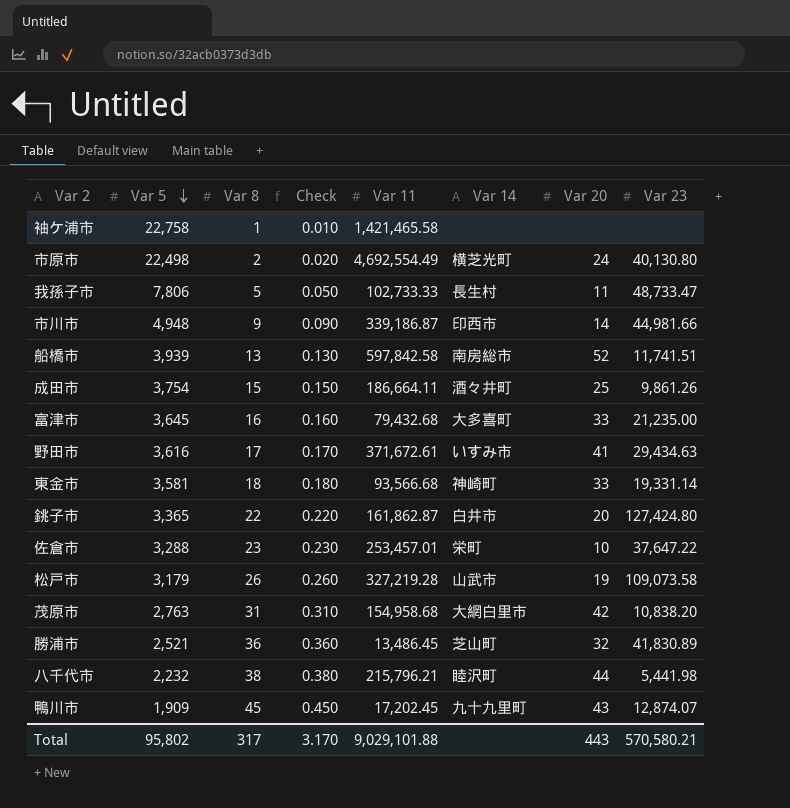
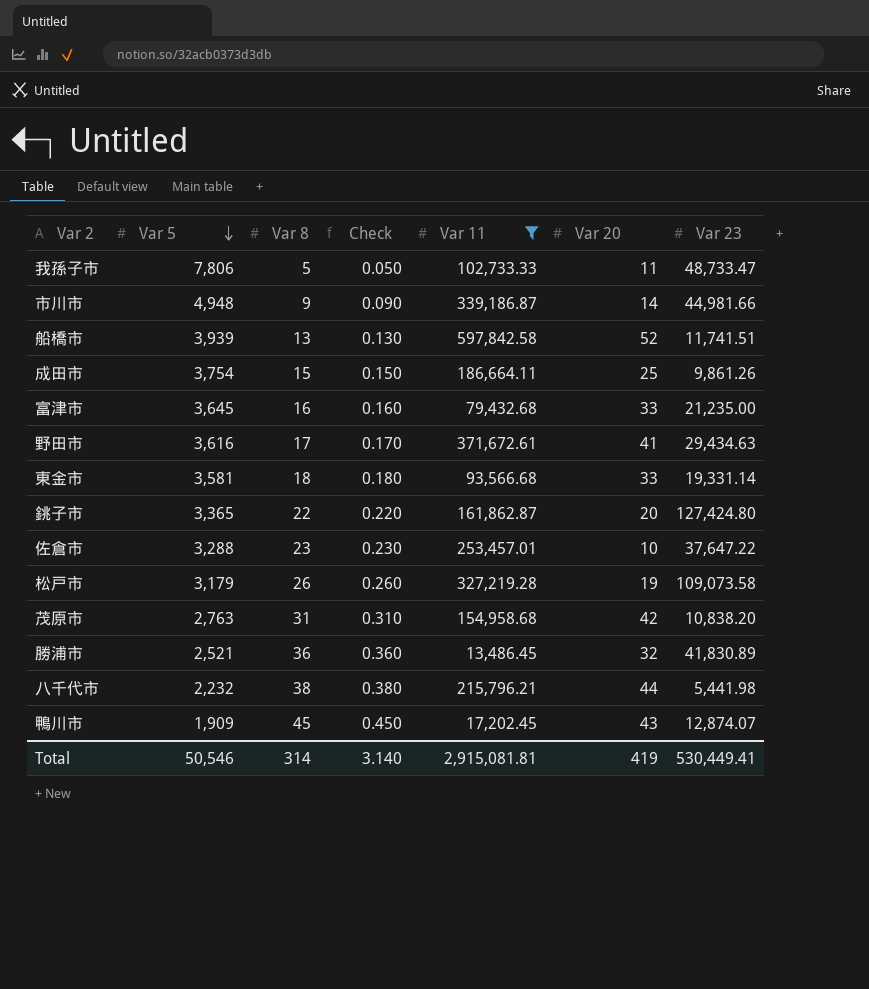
filter: none -> Var 11 <= 597,842.58
column Var 14 | position: 6 -> none
Total | Var 5: 95,802 -> 50,546
Total | Var 8: 317 -> 314
Total | Check: 3.170 -> 3.140
Total | Var 11: 9,029,101.88 -> 2,915,081.81
Total | Var 20: 443 -> 419
Total | Var 23: 570,580.21 -> 530,449.41

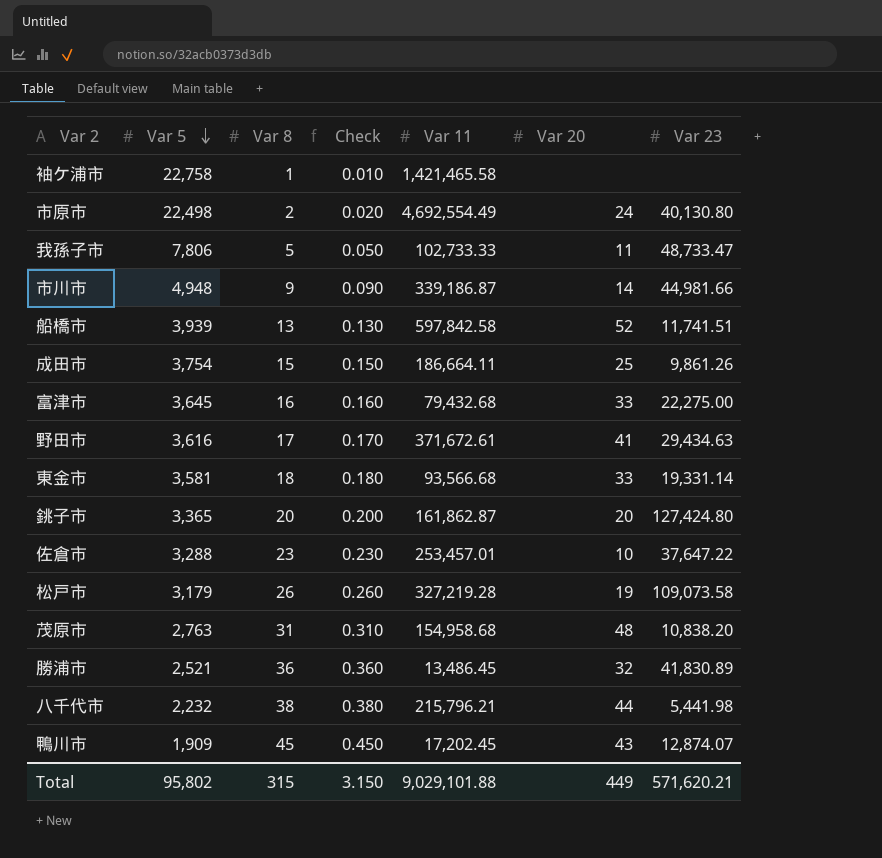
filter: Var 11 <= 597,842.58 -> none
富津市 | Var 23: 21,235.00 -> 22,275.00
銚子市 | Var 8: 22 -> 20
銚子市 | Check: 0.220 -> 0.200
茂原市 | Var 20: 42 -> 48
Total | Var 5: 50,546 -> 95,802
Total | Var 8: 314 -> 315
Total | Check: 3.140 -> 3.150
Total | Var 11: 2,915,081.81 -> 9,029,101.88
Total | Var 20: 419 -> 449
Total | Var 23: 530,449.41 -> 571,620.21

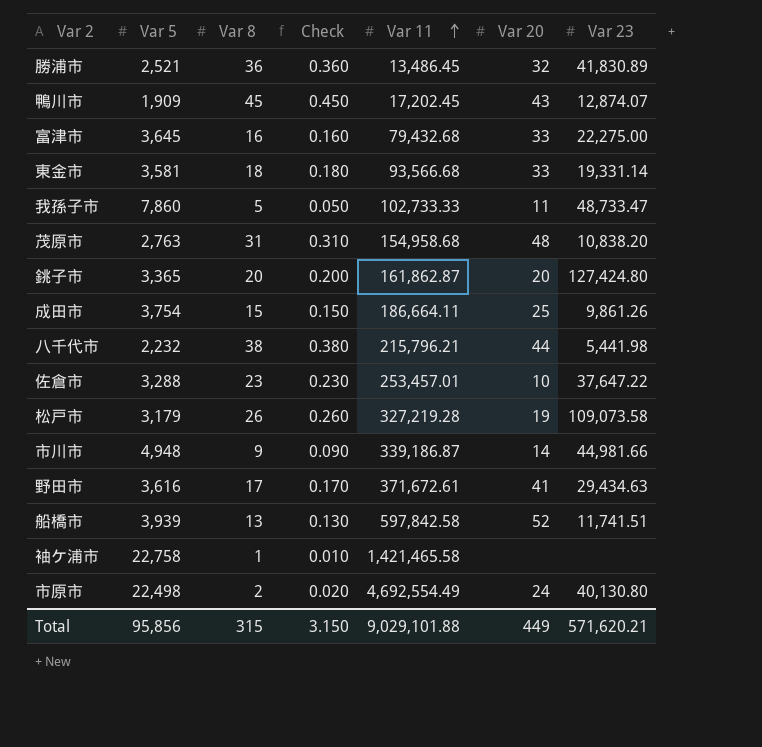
row order: Var 5 descending -> Var 11 ascending
我孫子市 | Var 5: 7,806 -> 7,860
Total | Var 5: 95,802 -> 95,856

